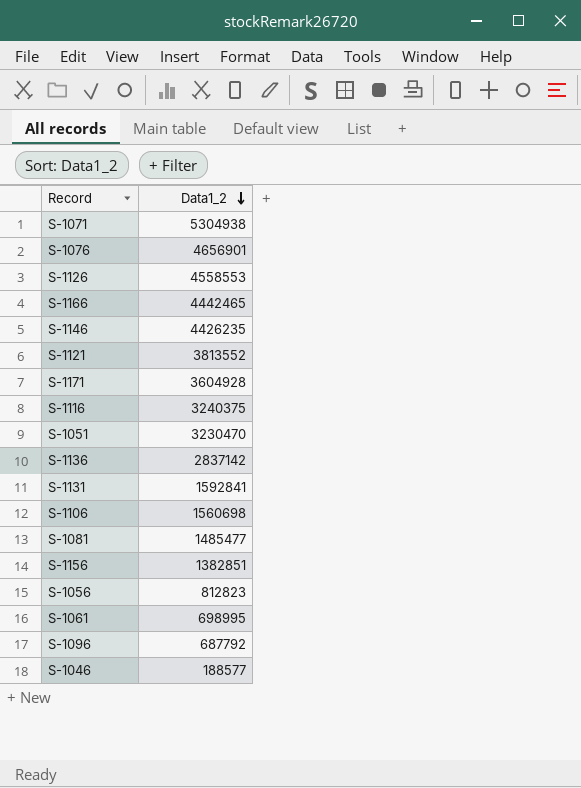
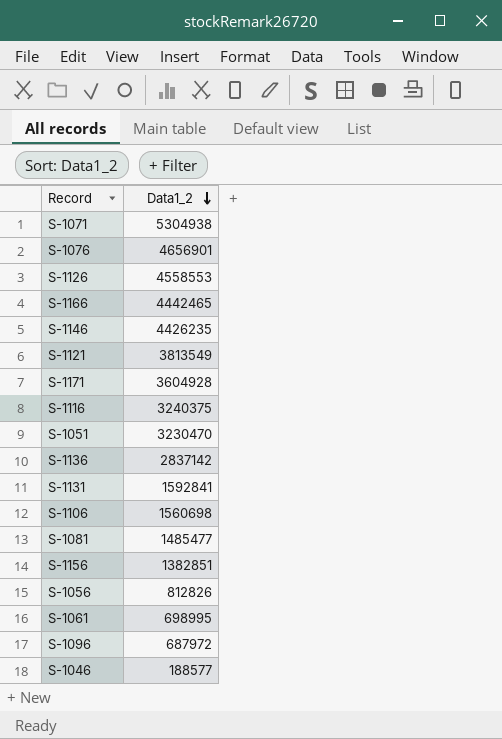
S-1121 | Data1_2: 3813552 -> 3813549
S-1056 | Data1_2: 812823 -> 812826
S-1096 | Data1_2: 687792 -> 687972

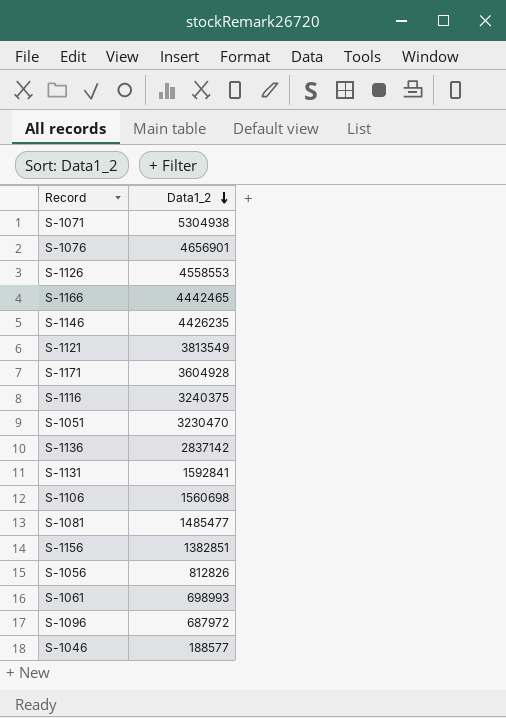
S-1061 | Data1_2: 698995 -> 698993

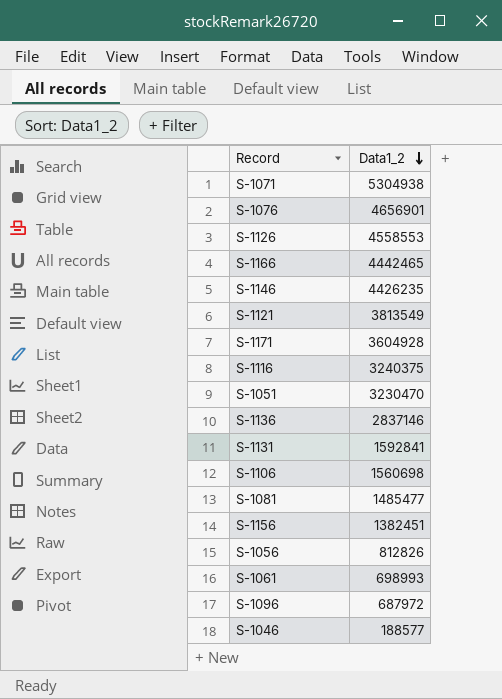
S-1136 | Data1_2: 2837142 -> 2837146
S-1156 | Data1_2: 1382851 -> 1382451

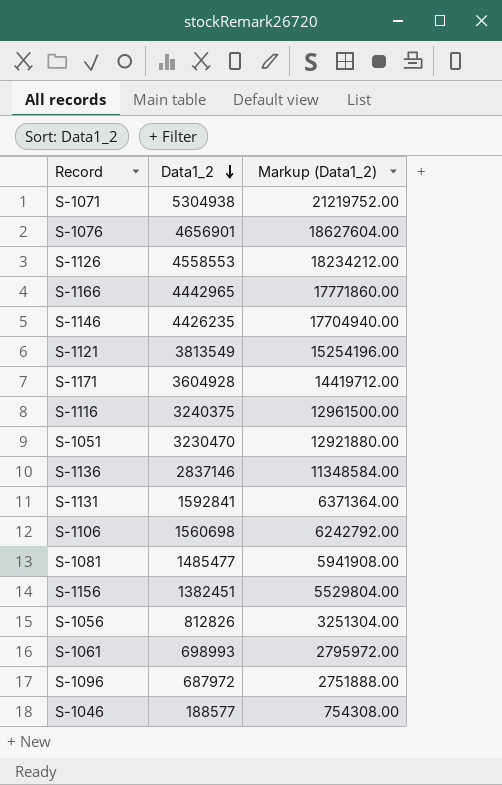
column Markup (Data1_2) | formula: none -> [Data1_2] * 4
S-1166 | Data1_2: 4442465 -> 4442965

